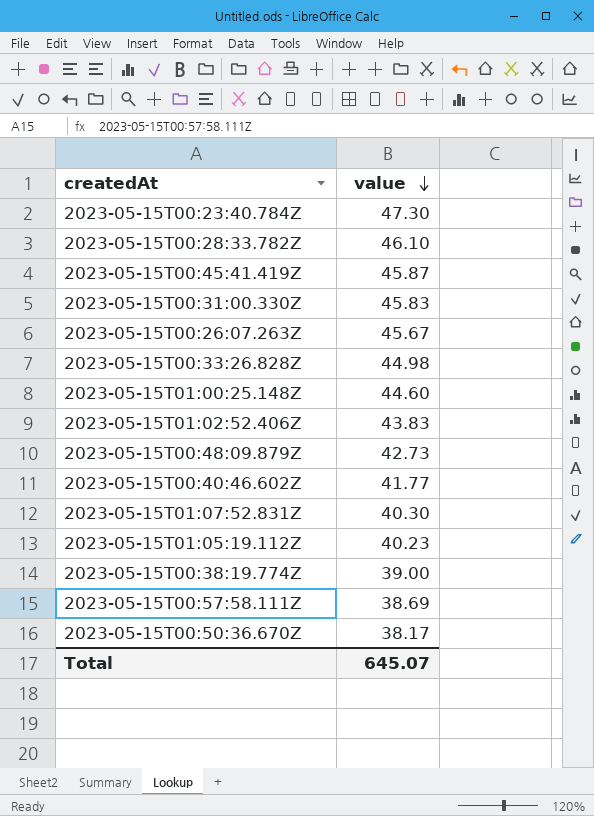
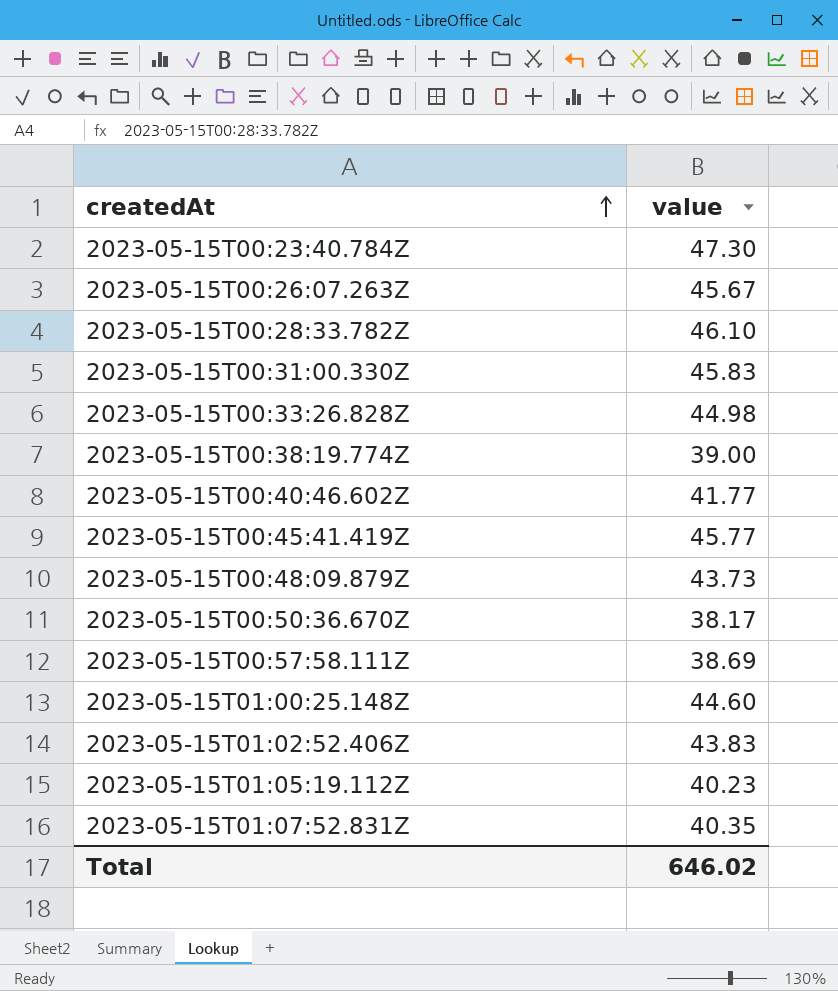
row order: value descending -> createdAt ascending
2023-05-15T00:45:41.419Z | value: 45.87 -> 45.77
2023-05-15T00:48:09.879Z | value: 42.73 -> 43.73
2023-05-15T01:07:52.831Z | value: 40.30 -> 40.35
Total | value: 645.07 -> 646.02

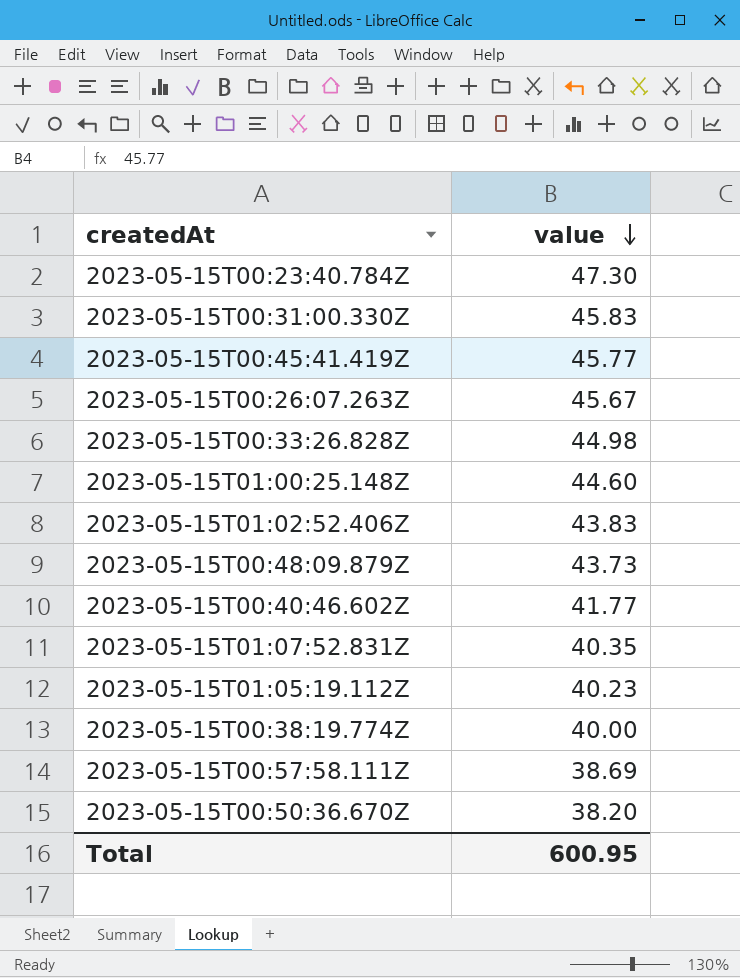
row order: createdAt ascending -> value descending
row 2023-05-15T00:28:33.782Z: 46.10 -> none
2023-05-15T00:38:19.774Z | value: 39.00 -> 40.00
2023-05-15T00:50:36.670Z | value: 38.17 -> 38.20
Total | value: 646.02 -> 600.95

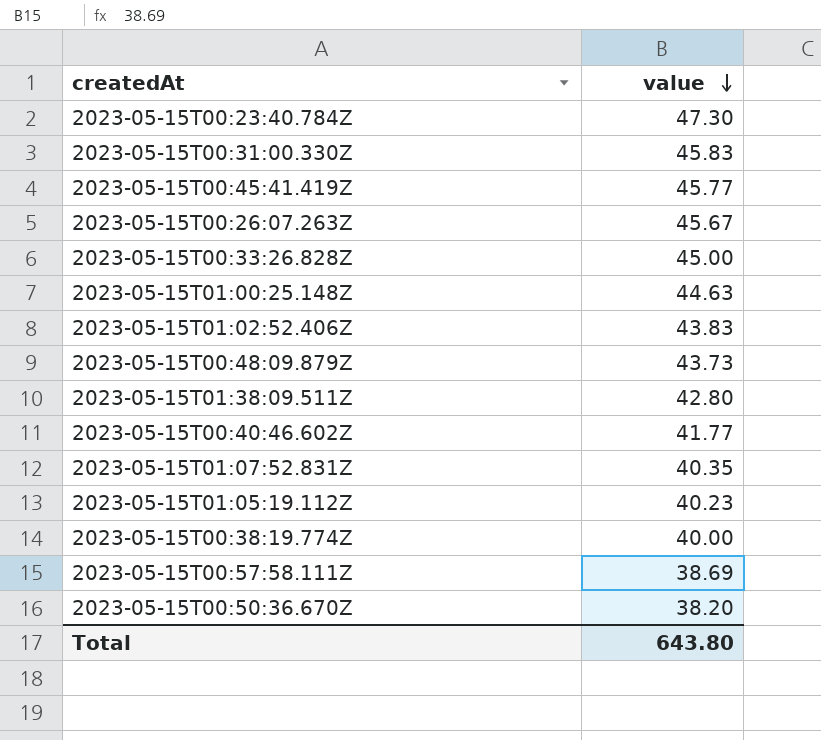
2023-05-15T00:33:26.828Z | value: 44.98 -> 45.00
2023-05-15T01:00:25.148Z | value: 44.60 -> 44.63
row 2023-05-15T01:38:09.511Z: none -> 42.80
Total | value: 600.95 -> 643.80

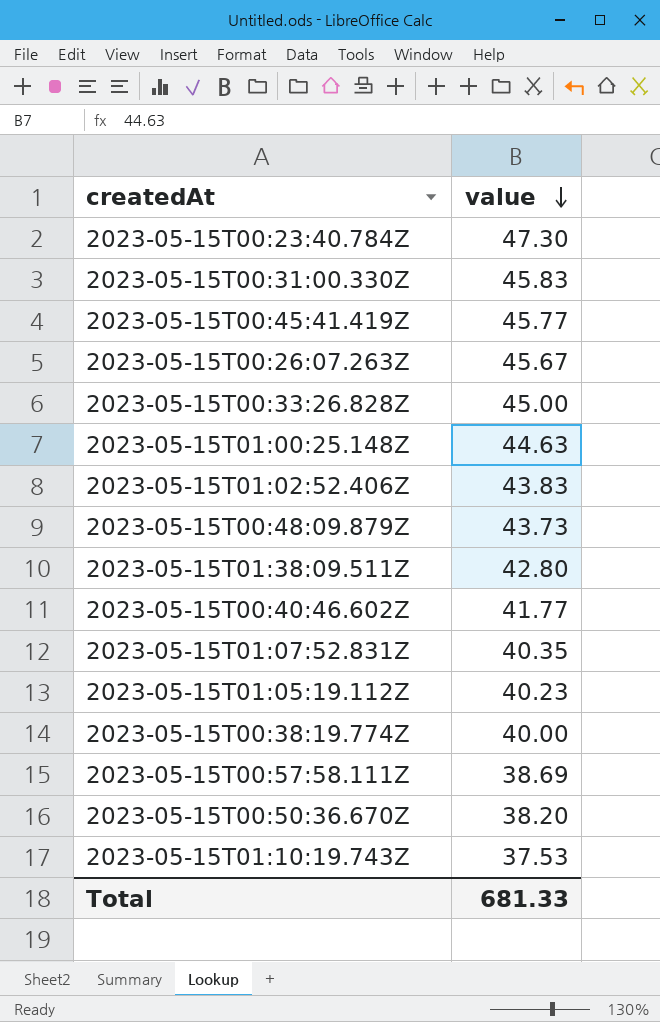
row 2023-05-15T01:10:19.743Z: none -> 37.53
Total | value: 643.80 -> 681.33

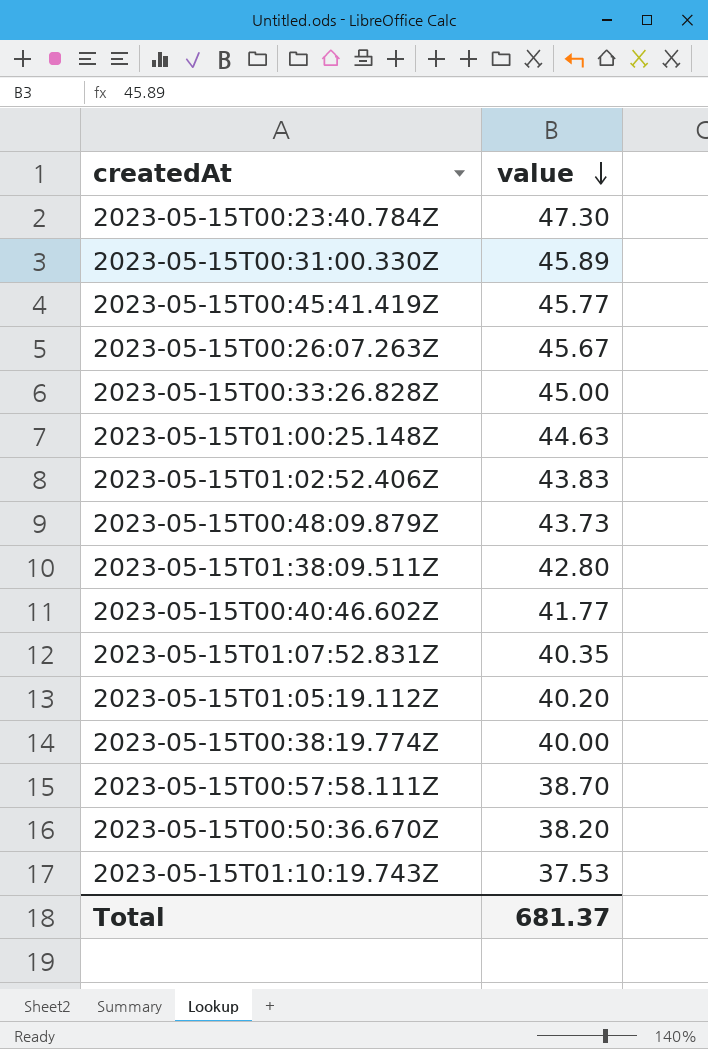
2023-05-15T00:31:00.330Z | value: 45.83 -> 45.89
2023-05-15T01:05:19.112Z | value: 40.23 -> 40.20
2023-05-15T00:57:58.111Z | value: 38.69 -> 38.70
Total | value: 681.33 -> 681.37

